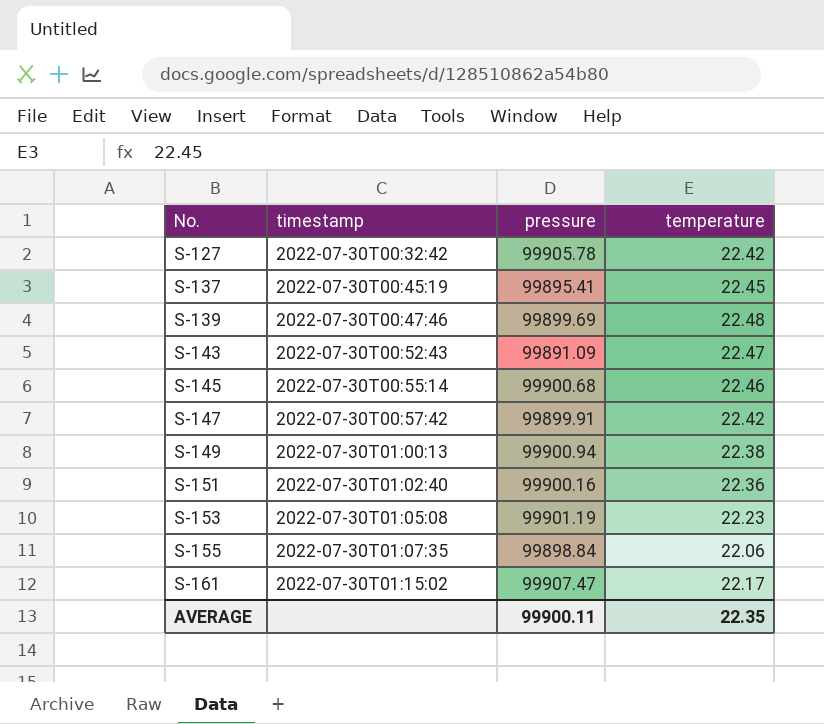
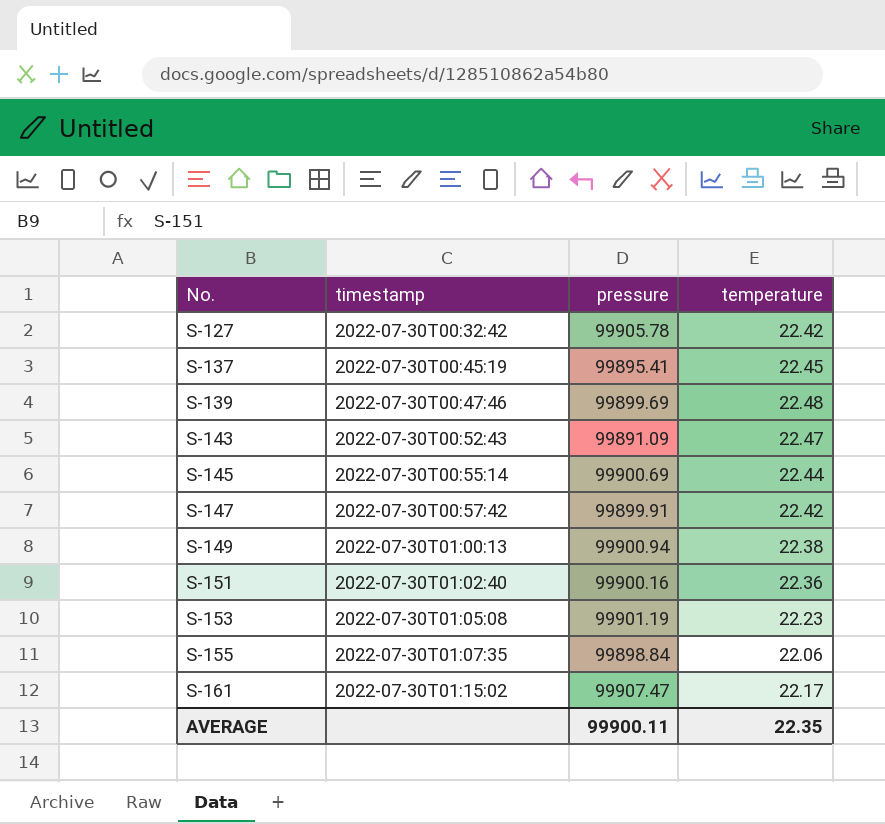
S-145 | pressure: 99900.68 -> 99900.69
S-145 | temperature: 22.46 -> 22.44

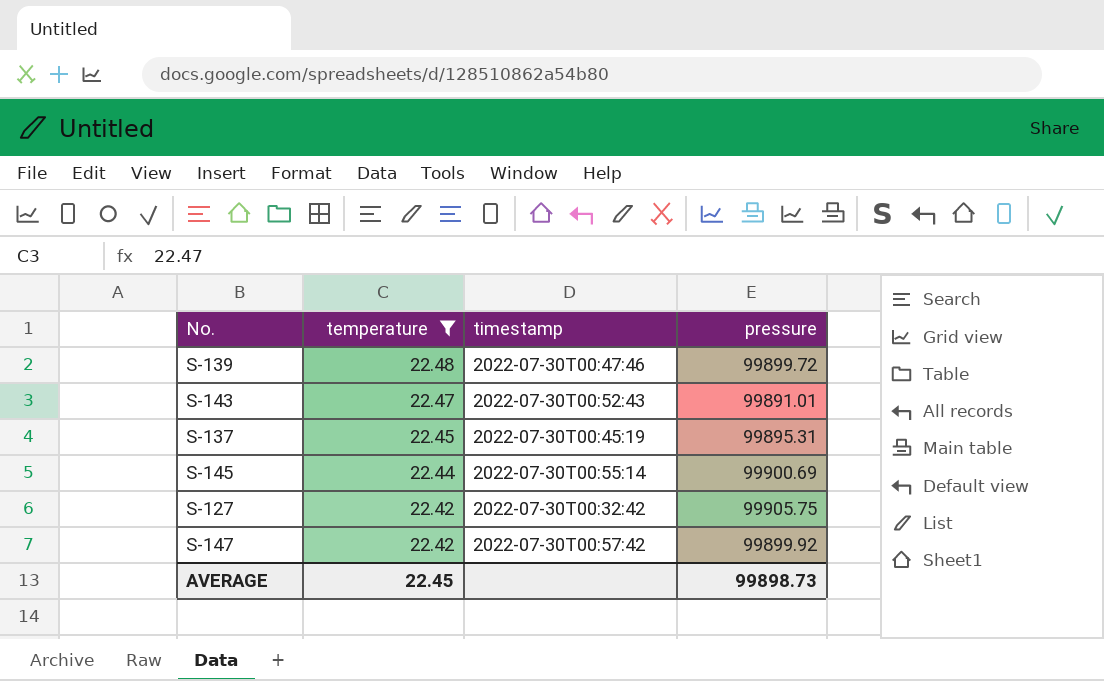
filter: none -> temperature >= 22.42
row order: No. ascending -> temperature descending
column temperature | position: 4 -> 2
S-139 | pressure: 99899.69 -> 99899.72
S-143 | pressure: 99891.09 -> 99891.01
S-137 | pressure: 99895.41 -> 99895.31
S-127 | pressure: 99905.78 -> 99905.75
S-147 | pressure: 99899.91 -> 99899.92
AVERAGE | temperature: 22.35 -> 22.45
AVERAGE | pressure: 99900.11 -> 99898.73

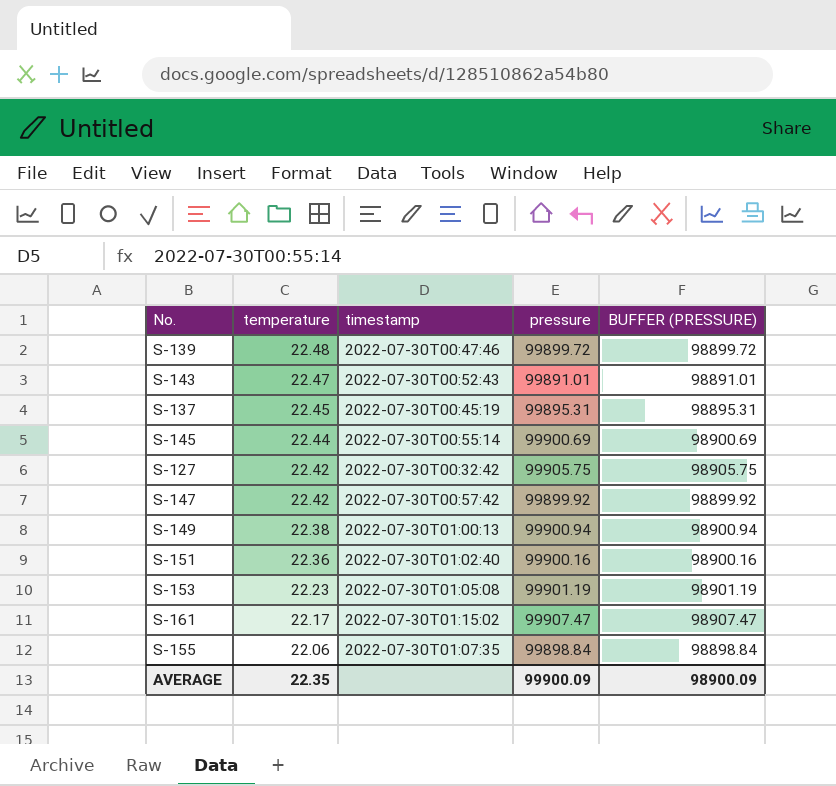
filter: temperature >= 22.42 -> none
column BUFFER (PRESSURE) | formula: none -> [pressure] - 1000
AVERAGE | temperature: 22.45 -> 22.35
AVERAGE | pressure: 99898.73 -> 99900.09

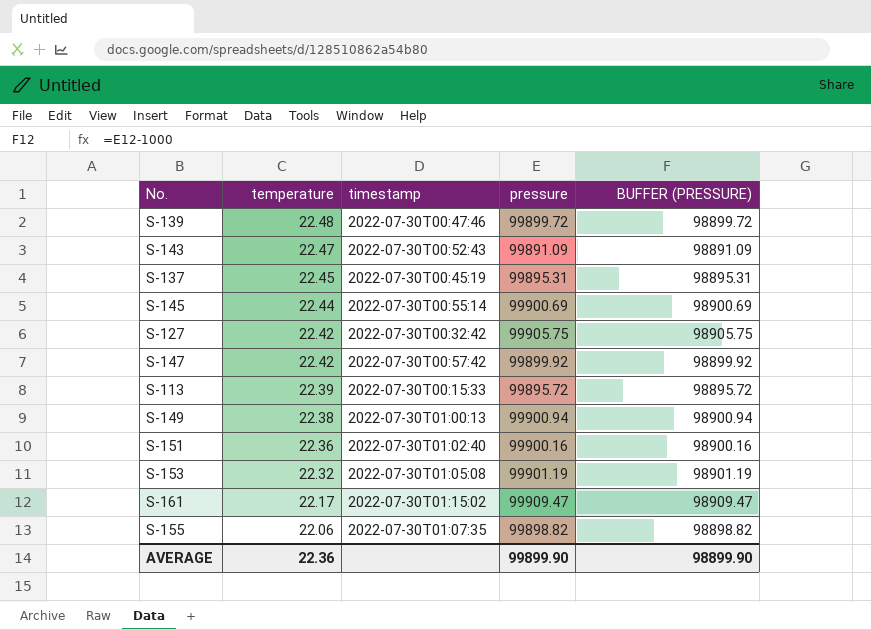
S-143 | pressure: 99891.01 -> 99891.09
S-143 | BUFFER (PRESSURE): 98891.01 -> 98891.09
row S-113: none -> 22.39 | 2022-07-30T00:15:33 | 99895.72 | 98895.72
S-153 | temperature: 22.23 -> 22.32
S-161 | pressure: 99907.47 -> 99909.47
S-161 | BUFFER (PRESSURE): 98907.47 -> 98909.47
S-155 | pressure: 99898.84 -> 99898.82
S-155 | BUFFER (PRESSURE): 98898.84 -> 98898.82
AVERAGE | temperature: 22.35 -> 22.36
AVERAGE | pressure: 99900.09 -> 99899.90
AVERAGE | BUFFER (PRESSURE): 98900.09 -> 98899.90

